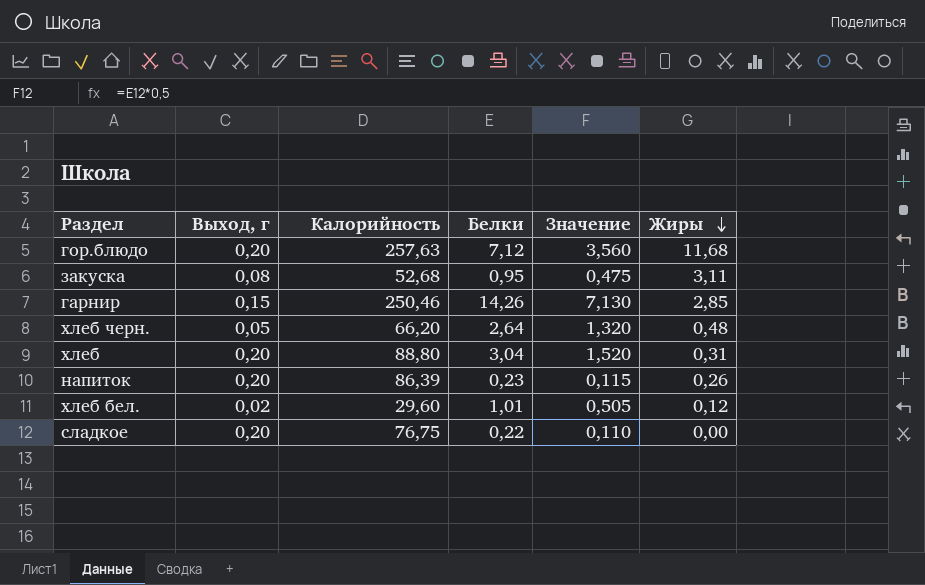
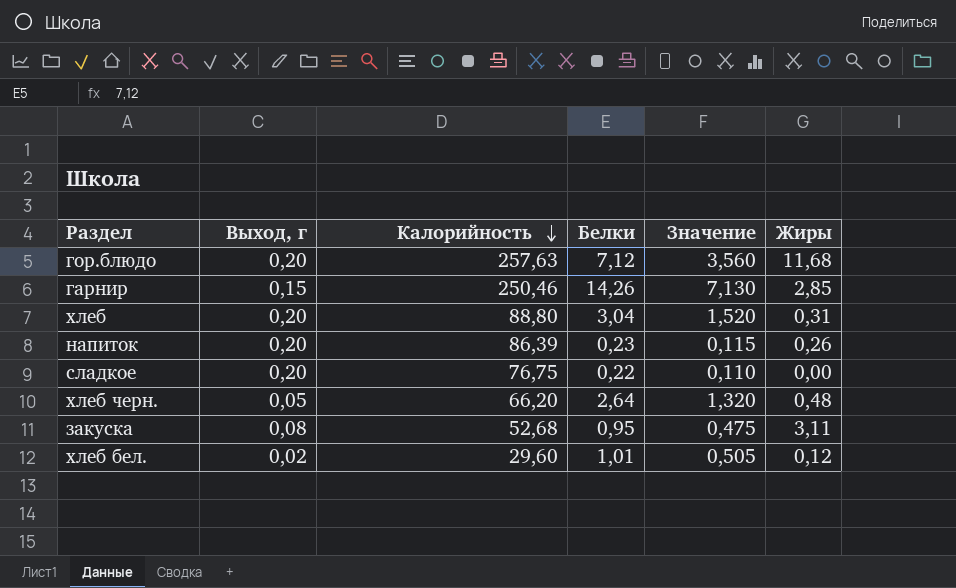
row order: Жиры descending -> Калорийность descending

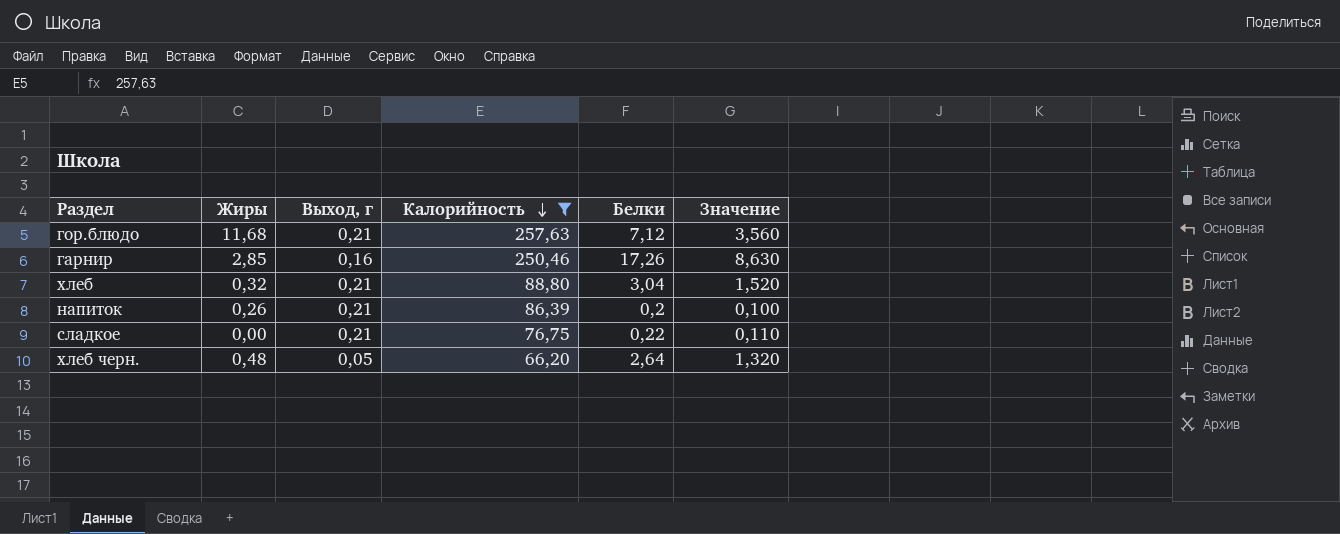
filter: none -> Калорийность >= 66,20
column Жиры | position: 6 -> 2
гор.блюдо | Выход, г: 0,20 -> 0,21
гарнир | Выход, г: 0,15 -> 0,16
гарнир | Белки: 14,26 -> 17,26
гарнир | Значение: 7,130 -> 8,630
хлеб | Жиры: 0,31 -> 0,32
хлеб | Выход, г: 0,20 -> 0,21
напиток | Выход, г: 0,20 -> 0,21
напиток | Белки: 0,23 -> 0,2
напиток | Значение: 0,115 -> 0,100
сладкое | Выход, г: 0,20 -> 0,21

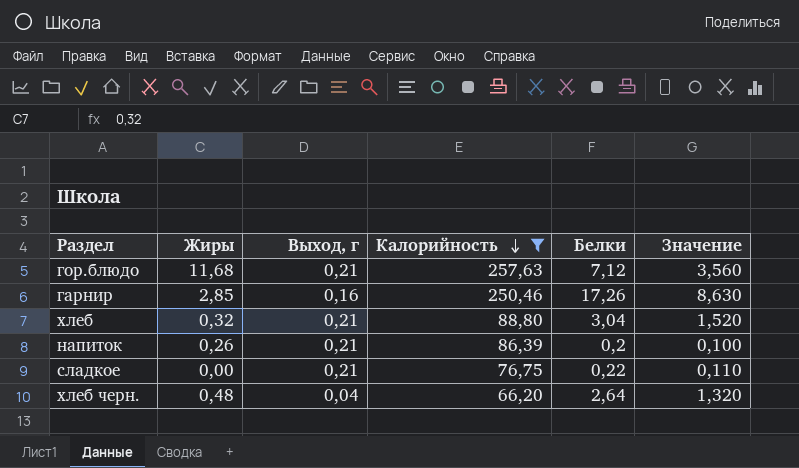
хлеб черн. | Выход, г: 0,05 -> 0,04

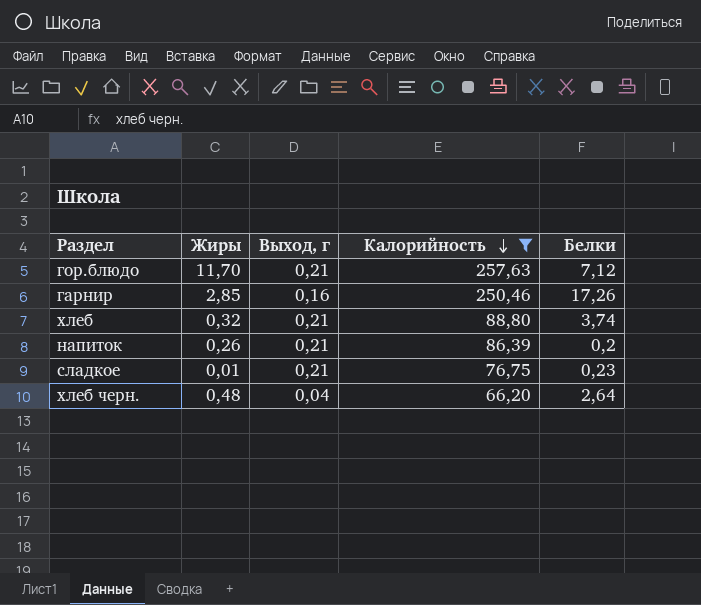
column Значение | formula: [Белки] * 0,5 -> none
гор.блюдо | Жиры: 11,68 -> 11,70
хлеб | Белки: 3,04 -> 3,74
сладкое | Жиры: 0,00 -> 0,01
сладкое | Белки: 0,22 -> 0,23

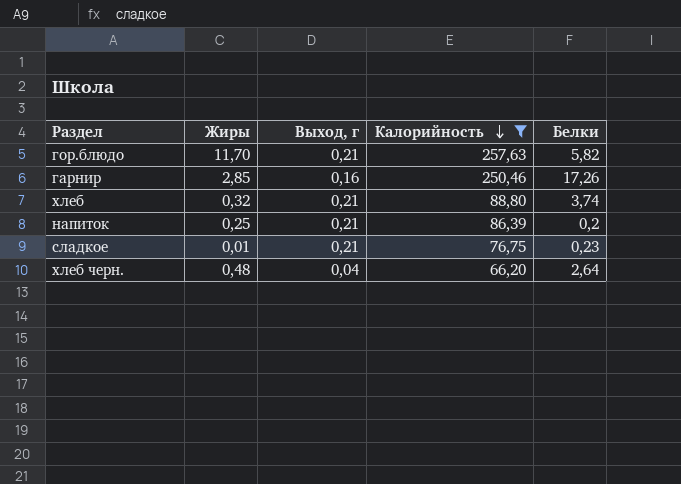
гор.блюдо | Белки: 7,12 -> 5,82
напиток | Жиры: 0,26 -> 0,25

